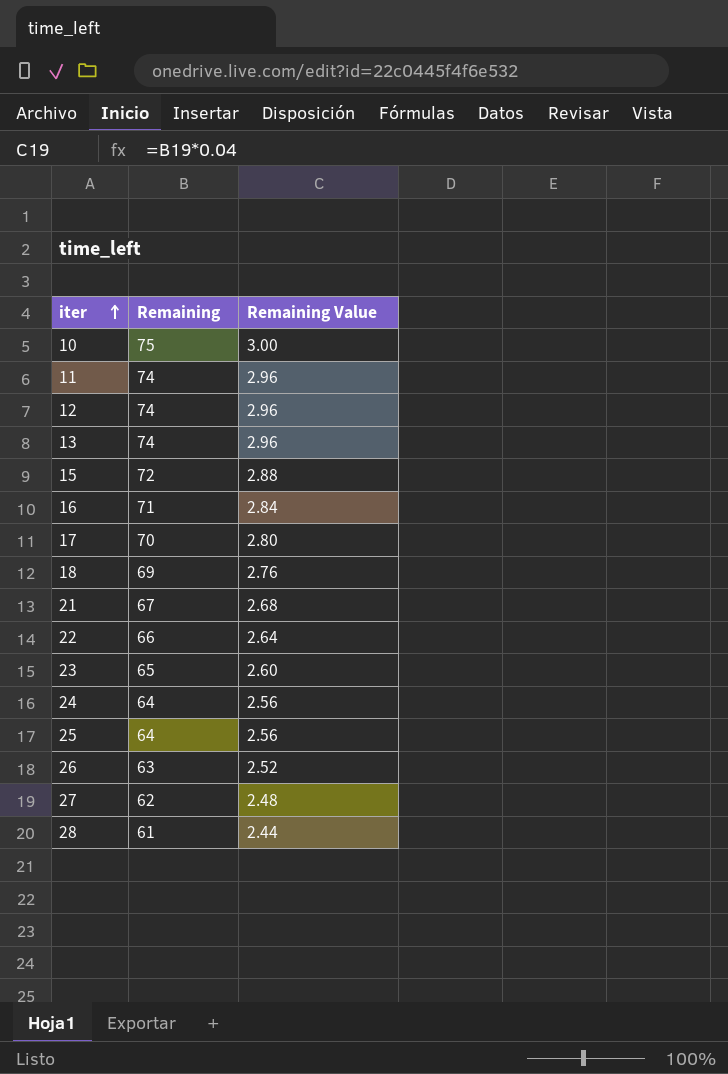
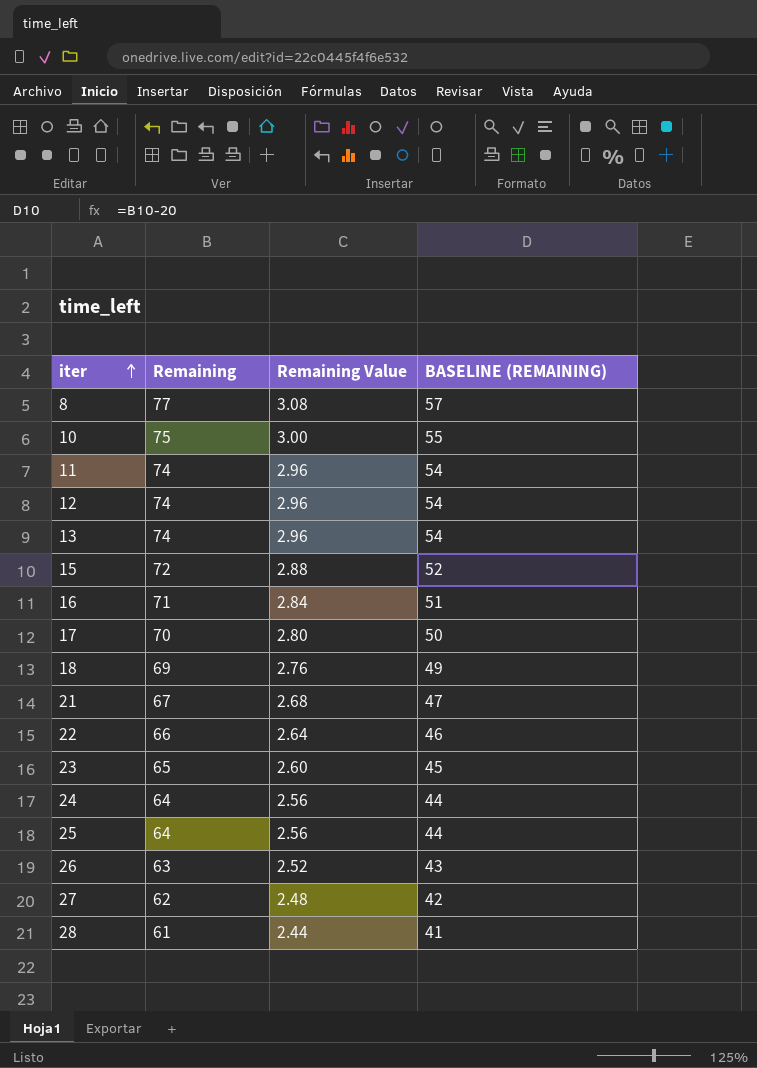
column BASELINE (REMAINING) | formula: none -> [Remaining] - 20
row 8: none -> 77 | 3.08 | 57

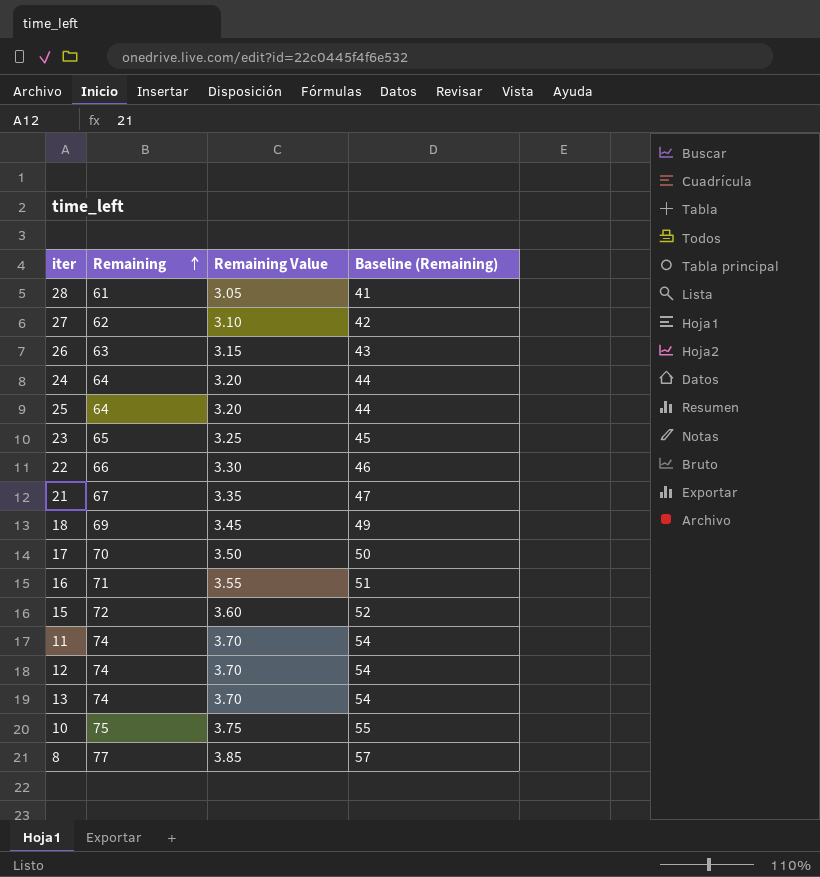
row order: iter ascending -> Remaining ascending
column Remaining Value | formula: [Remaining] * 0.04 -> [Remaining] * 0.05
column name: BASELINE (REMAINING) -> Baseline (Remaining)

